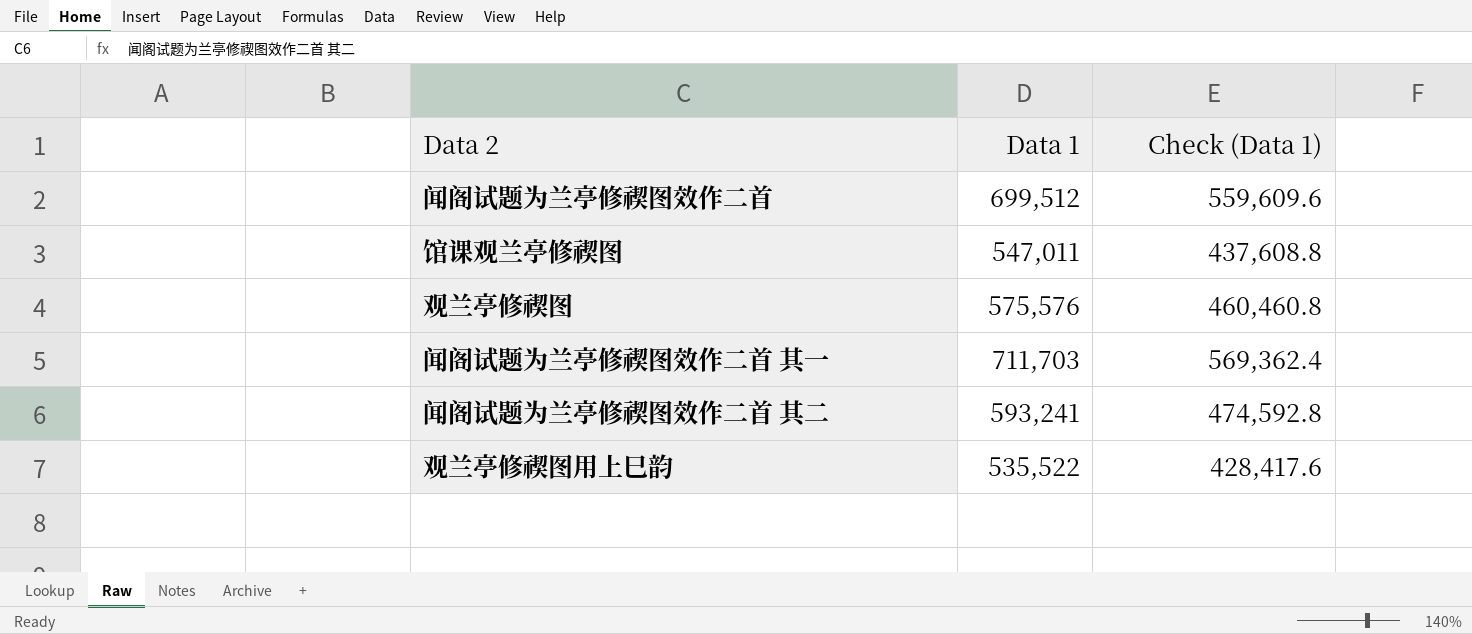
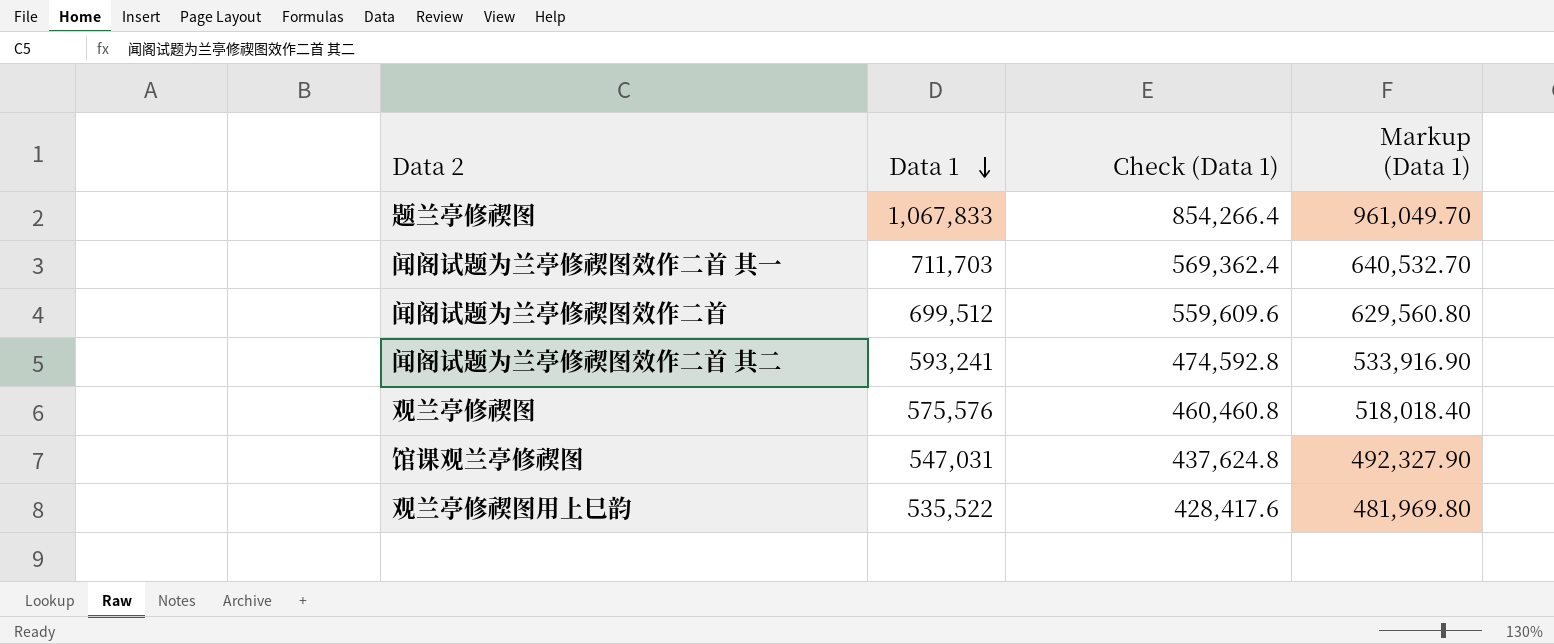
row order: none -> Data 1 descending
column Markup (Data 1) | formula: none -> [Data 1] * 0.9
row 题兰亭修禊图: none -> 1,067,833 | 854,266.4 | 961,049.70
馆课观兰亭修禊图 | Data 1: 547,011 -> 547,031
馆课观兰亭修禊图 | Check (Data 1): 437,608.8 -> 437,624.8

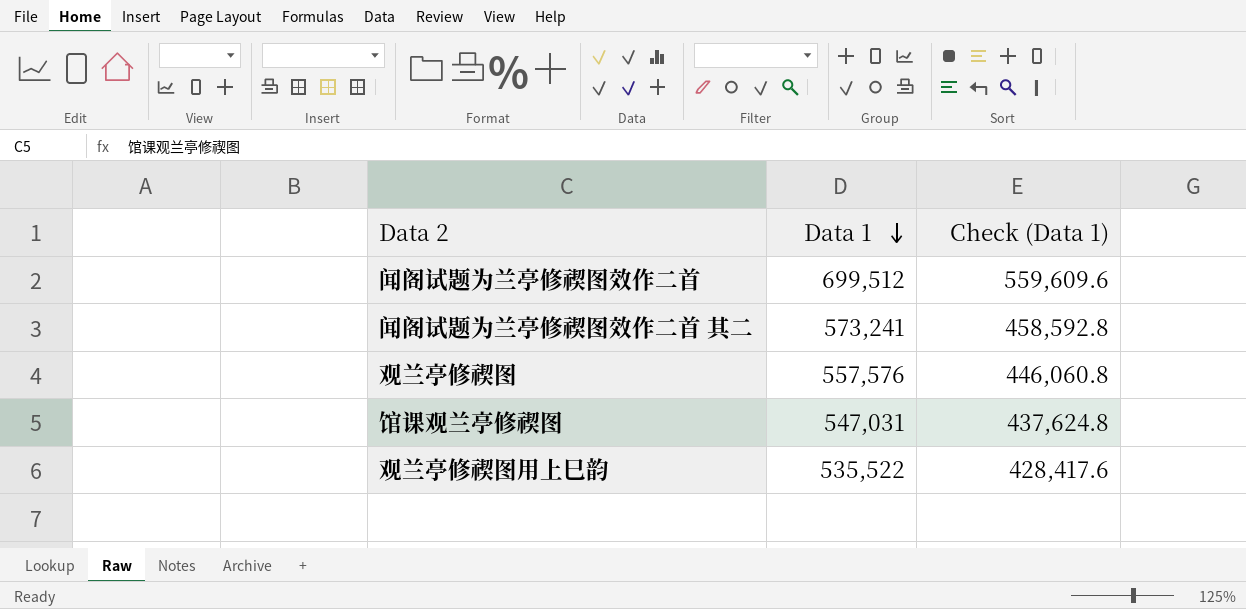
column Markup (Data 1) | formula: [Data 1] * 0.9 -> none
row 题兰亭修禊图: 1,067,833 | 854,266.4 | 961,049.70 -> none
row 闻阁试题为兰亭修禊图效作二首 其一: 711,703 | 569,362.4 | 640,532.70 -> none
闻阁试题为兰亭修禊图效作二首 其二 | Data 1: 593,241 -> 573,241
闻阁试题为兰亭修禊图效作二首 其二 | Check (Data 1): 474,592.8 -> 458,592.8
观兰亭修禊图 | Data 1: 575,576 -> 557,576
观兰亭修禊图 | Check (Data 1): 460,460.8 -> 446,060.8

